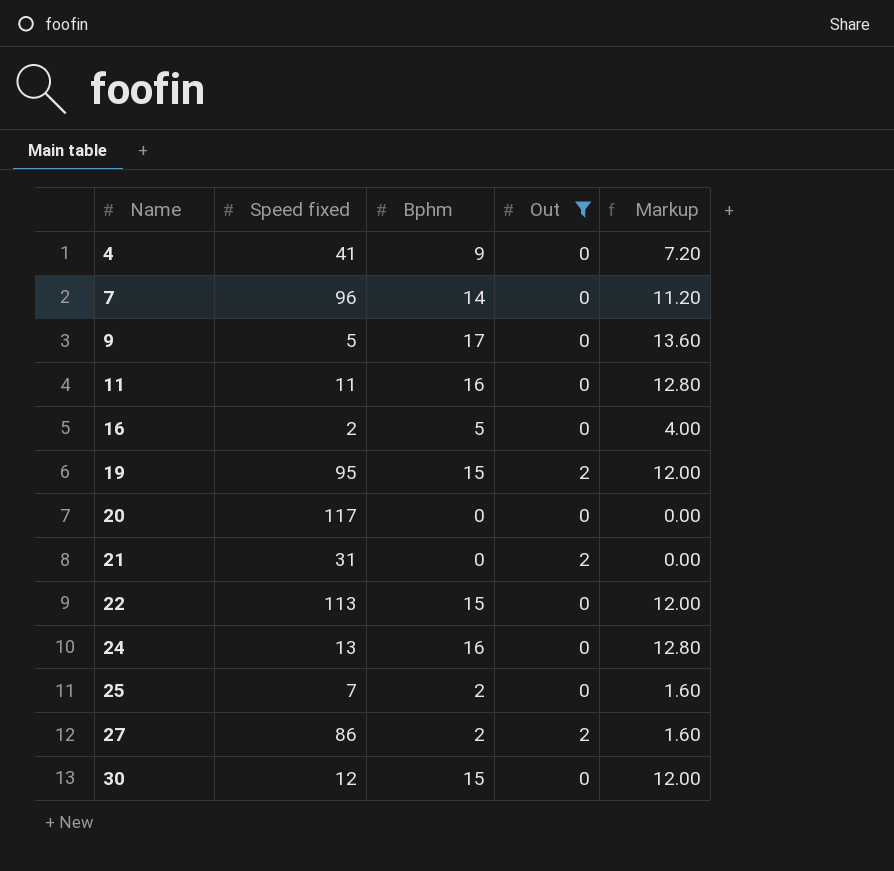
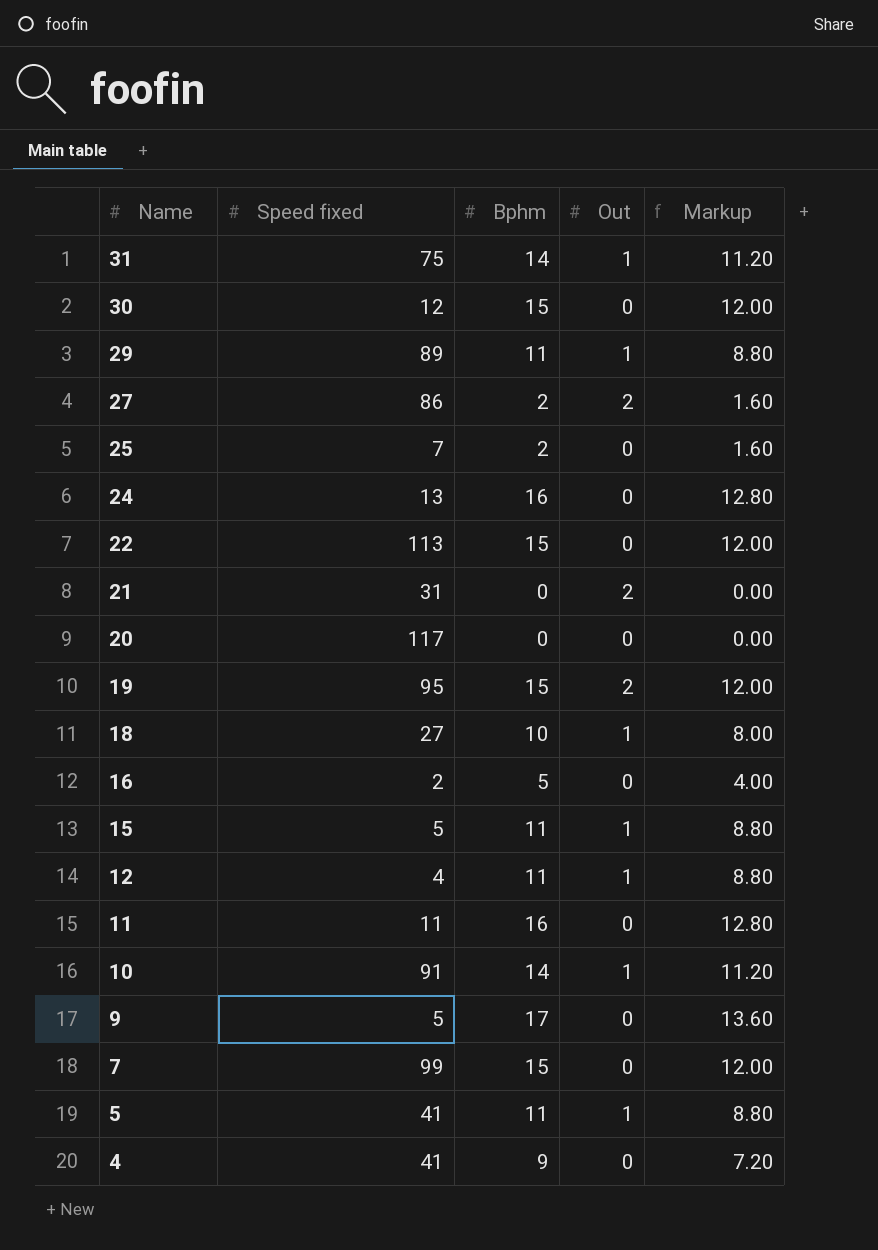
filter: Out != 1 -> none
row order: Name ascending -> Name descending
7 | Speed fixed: 96 -> 99
7 | Bphm: 14 -> 15
7 | Markup: 11.20 -> 12.00

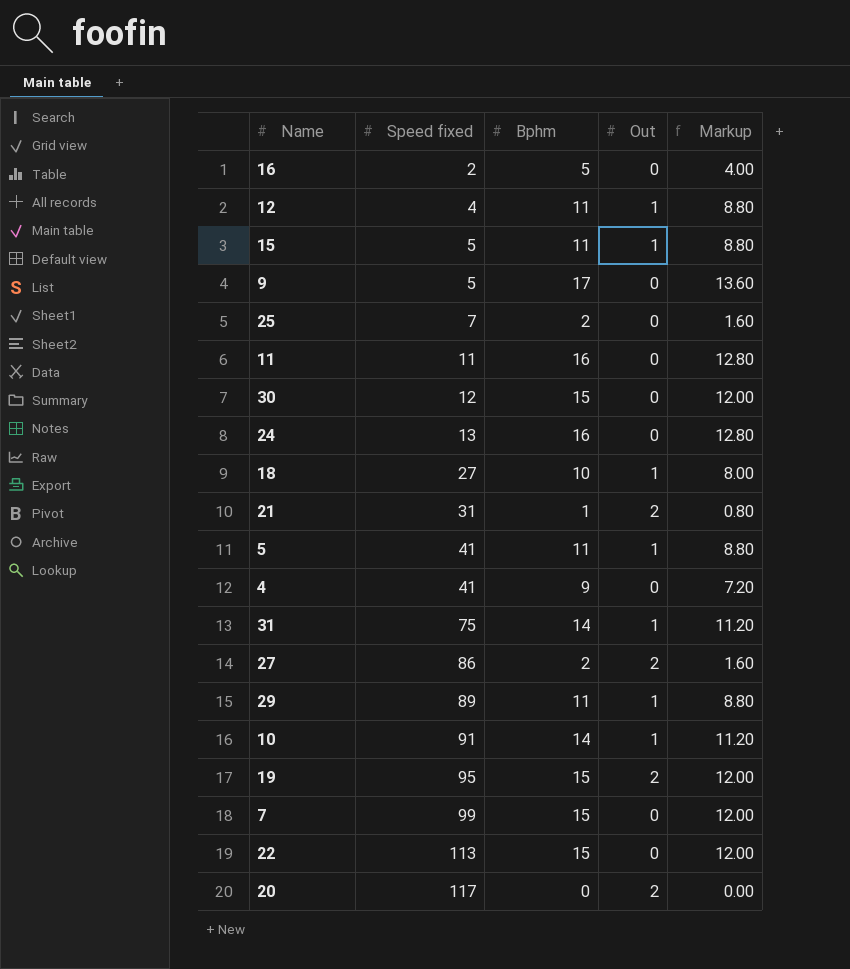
row order: Name descending -> Speed fixed ascending
21 | Bphm: 0 -> 1
21 | Markup: 0.00 -> 0.80
20 | Out: 0 -> 2

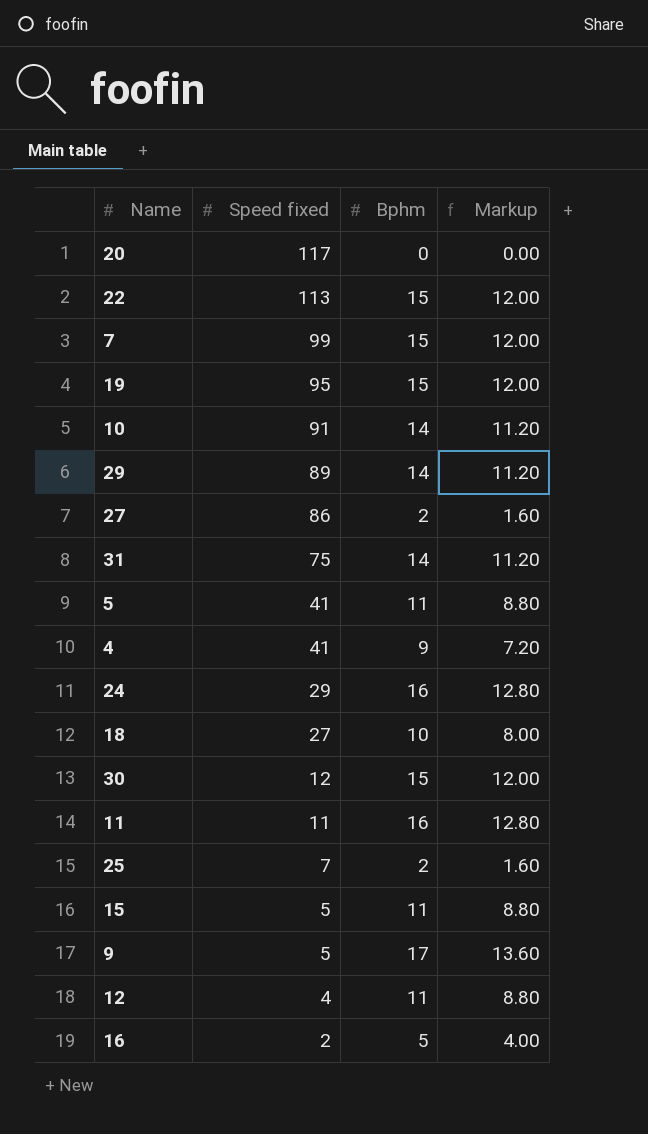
row order: Speed fixed ascending -> Speed fixed descending
column Out | position: 4 -> none
row 21: 31 | 1 | 2 | 0.80 -> none
29 | Bphm: 11 -> 14
29 | Markup: 8.80 -> 11.20
24 | Speed fixed: 13 -> 29

